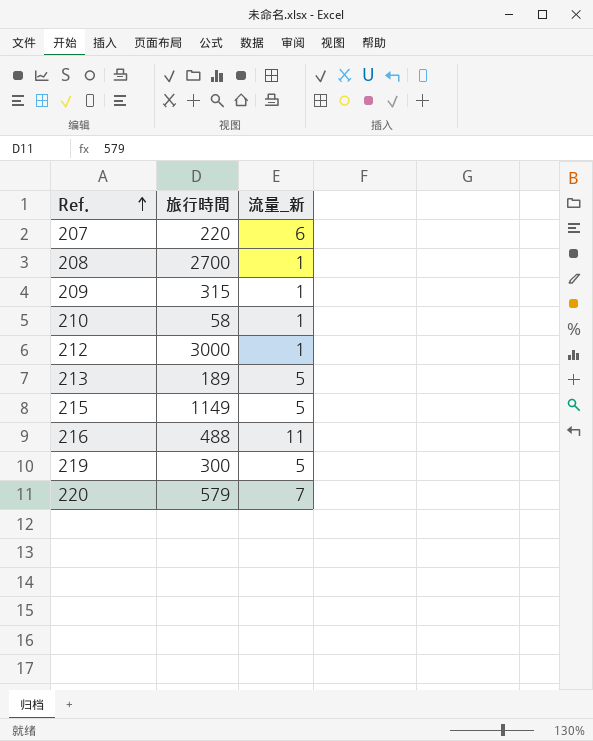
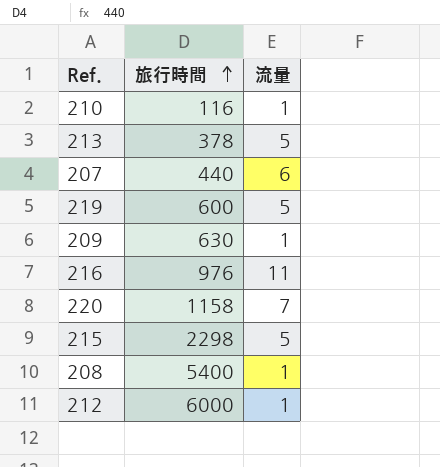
row order: Ref. ascending -> 旅行時間 ascending
column name: 流量_新 -> 流量
210 | 旅行時間: 58 -> 116
213 | 旅行時間: 189 -> 378
207 | 旅行時間: 220 -> 440
219 | 旅行時間: 300 -> 600
209 | 旅行時間: 315 -> 630
216 | 旅行時間: 488 -> 976
220 | 旅行時間: 579 -> 1158
215 | 旅行時間: 1149 -> 2298
208 | 旅行時間: 2700 -> 5400
212 | 旅行時間: 3000 -> 6000

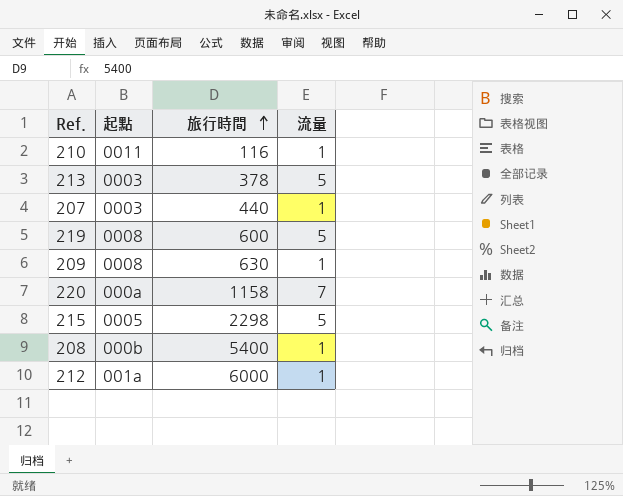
column 起點 | position: none -> 2
row 216: 976 | 11 -> none
207 | 流量: 6 -> 1

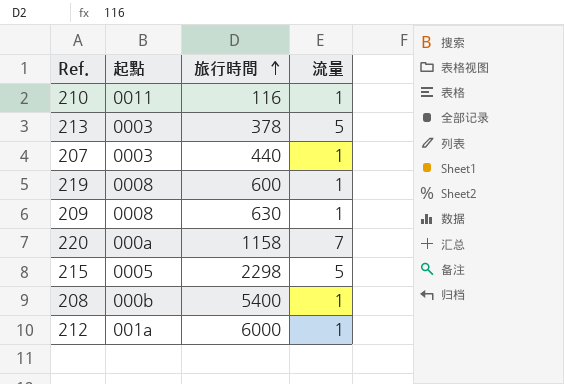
219 | 流量: 5 -> 1

